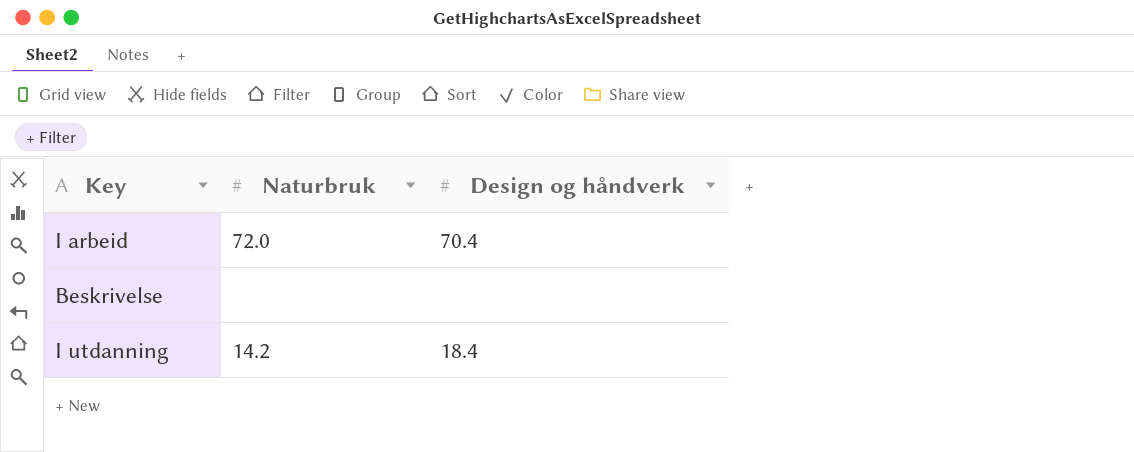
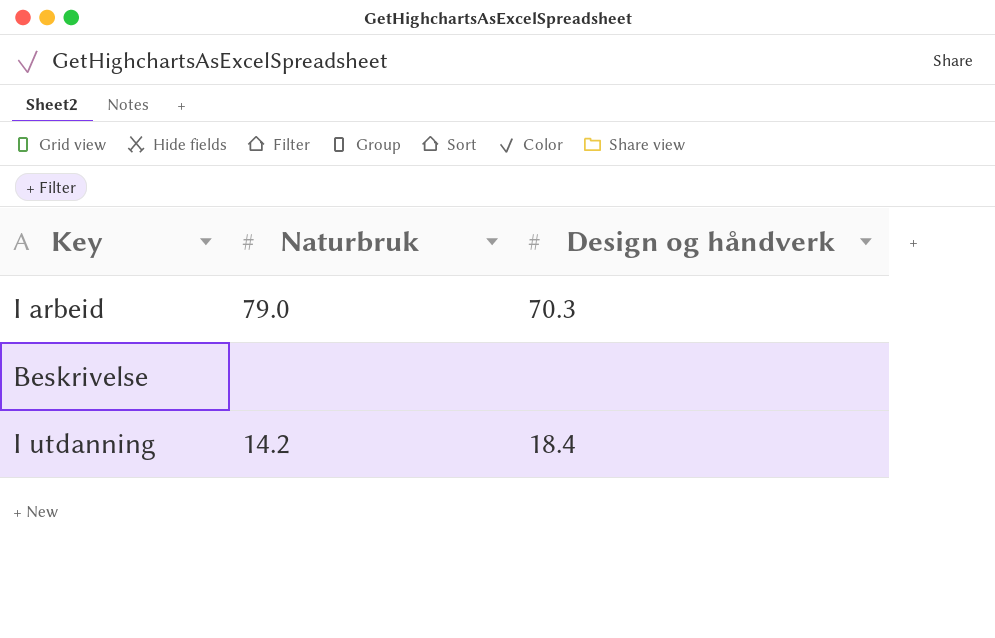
I arbeid | Naturbruk: 72.0 -> 79.0
I arbeid | Design og håndverk: 70.4 -> 70.3

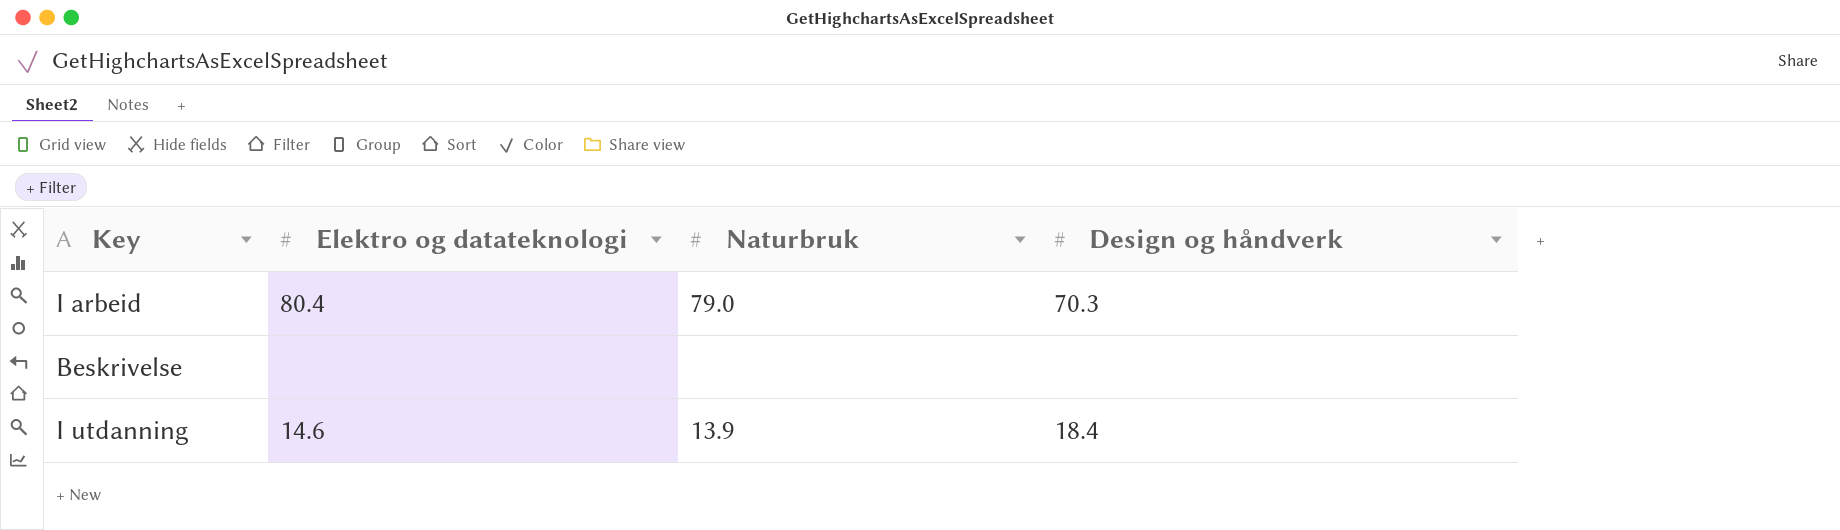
column Elektro og datateknologi | position: none -> 2
I utdanning | Naturbruk: 14.2 -> 13.9

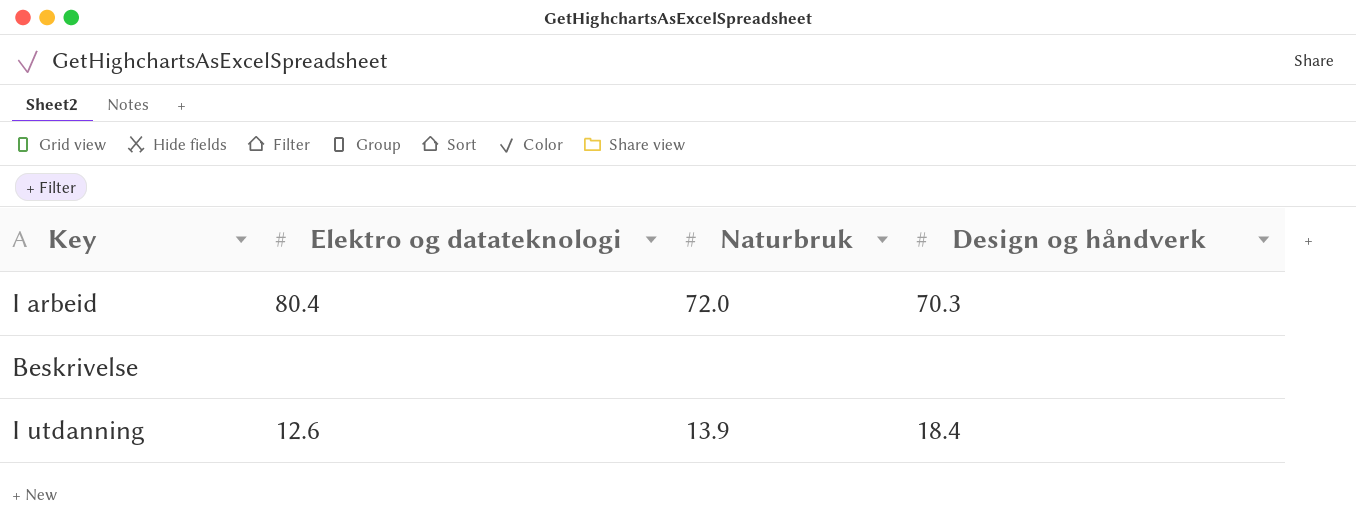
I arbeid | Naturbruk: 79.0 -> 72.0
I utdanning | Elektro og datateknologi: 14.6 -> 12.6

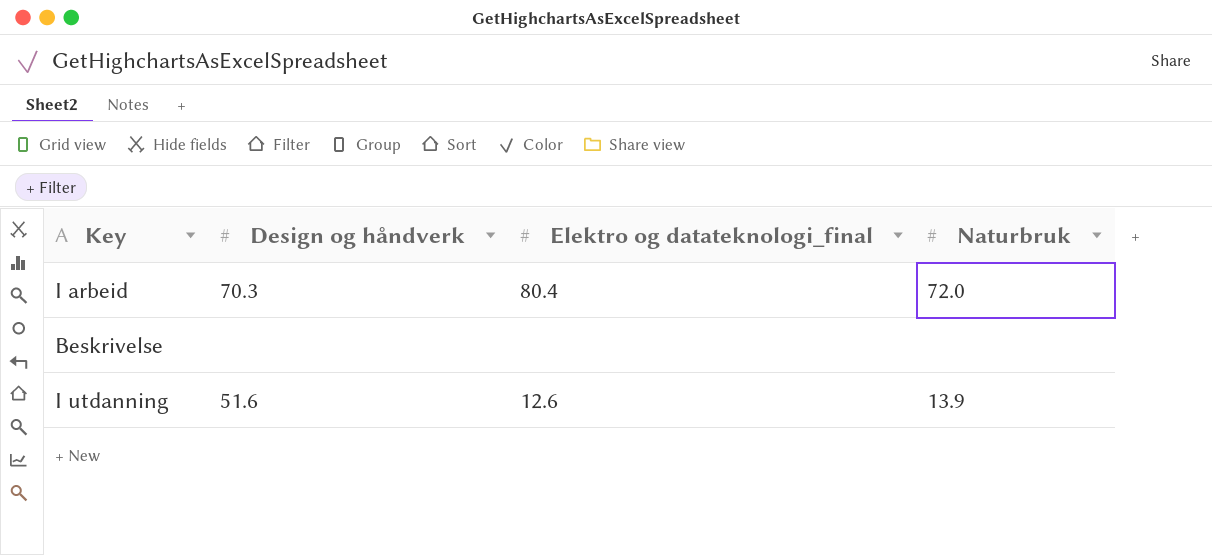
column Design og håndverk | position: 4 -> 2
column name: Elektro og datateknologi -> Elektro og datateknologi_final
I utdanning | Design og håndverk: 18.4 -> 51.6

